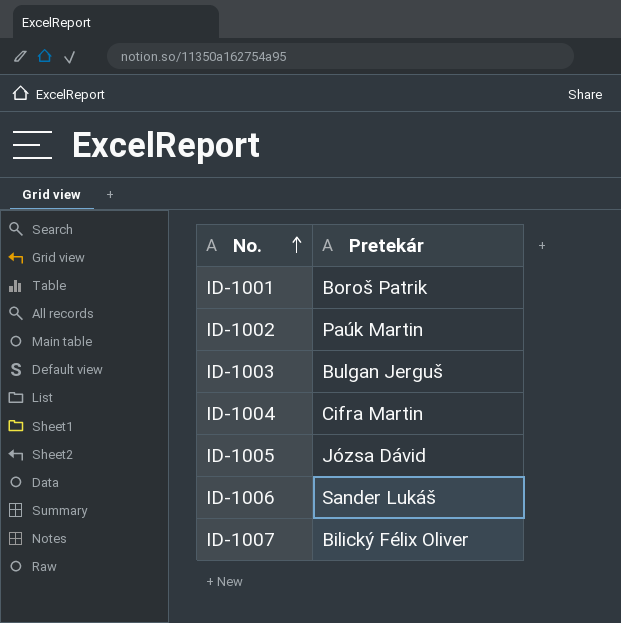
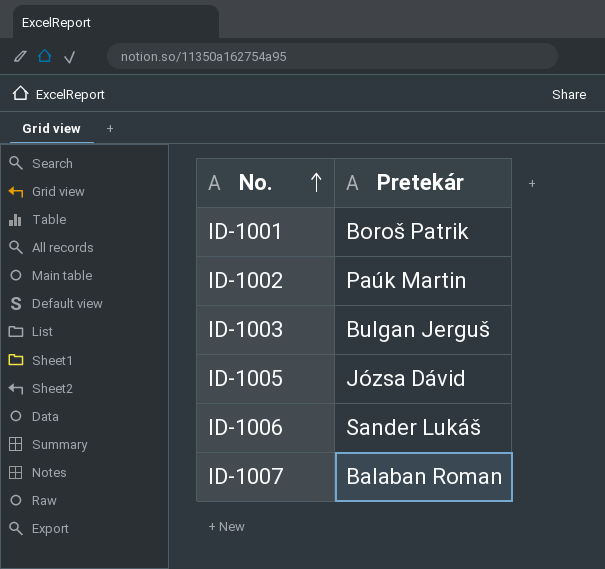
row ID-1004: Cifra Martin -> none
ID-1007 | Pretekár: Bilický Félix Oliver -> Balaban Roman

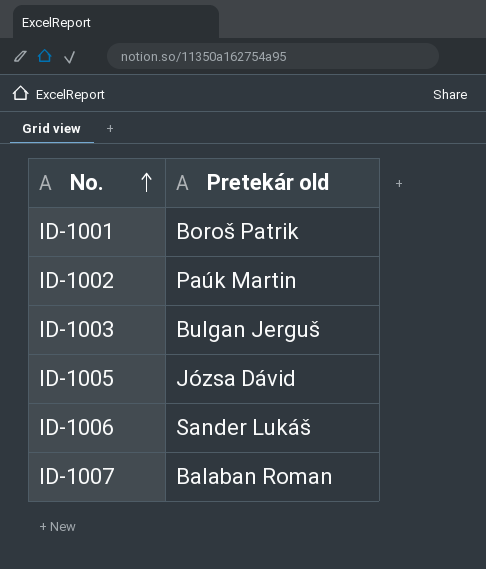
column name: Pretekár -> Pretekár old

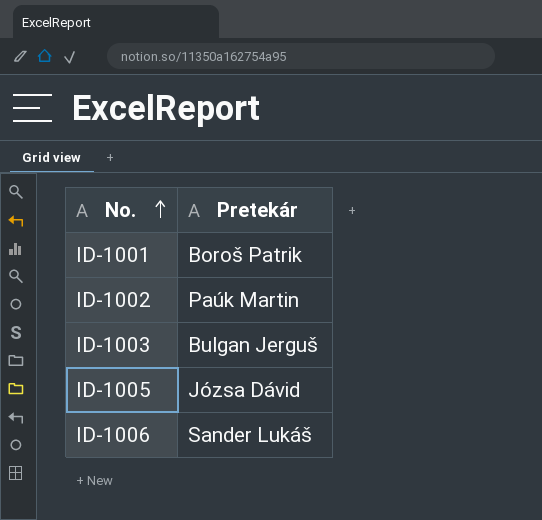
column name: Pretekár old -> Pretekár
row ID-1007: Balaban Roman -> none

